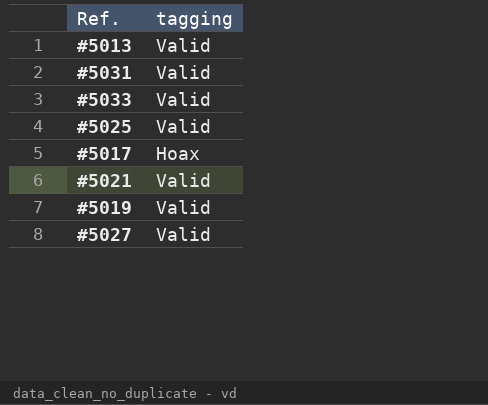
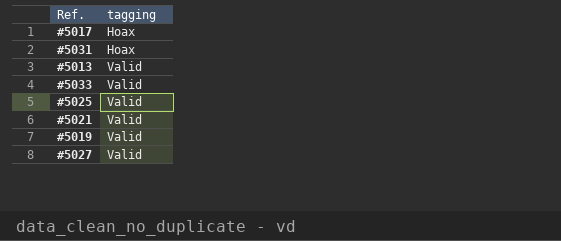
row order: none -> tagging ascending
#5031 | tagging: Valid -> Hoax

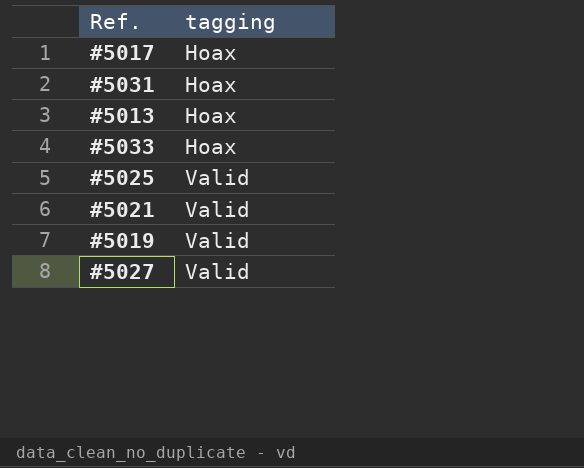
#5013 | tagging: Valid -> Hoax
#5033 | tagging: Valid -> Hoax

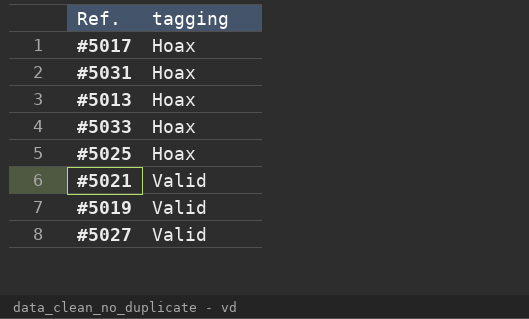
#5025 | tagging: Valid -> Hoax

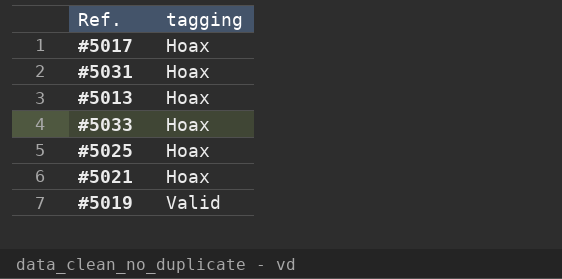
row #5027: Valid -> none
#5021 | tagging: Valid -> Hoax

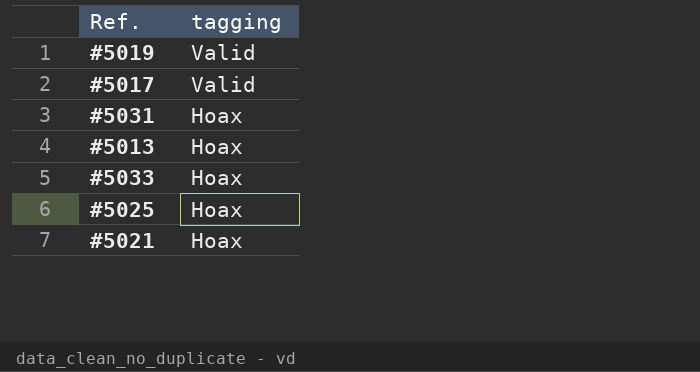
row order: tagging ascending -> tagging descending
#5017 | tagging: Hoax -> Valid

